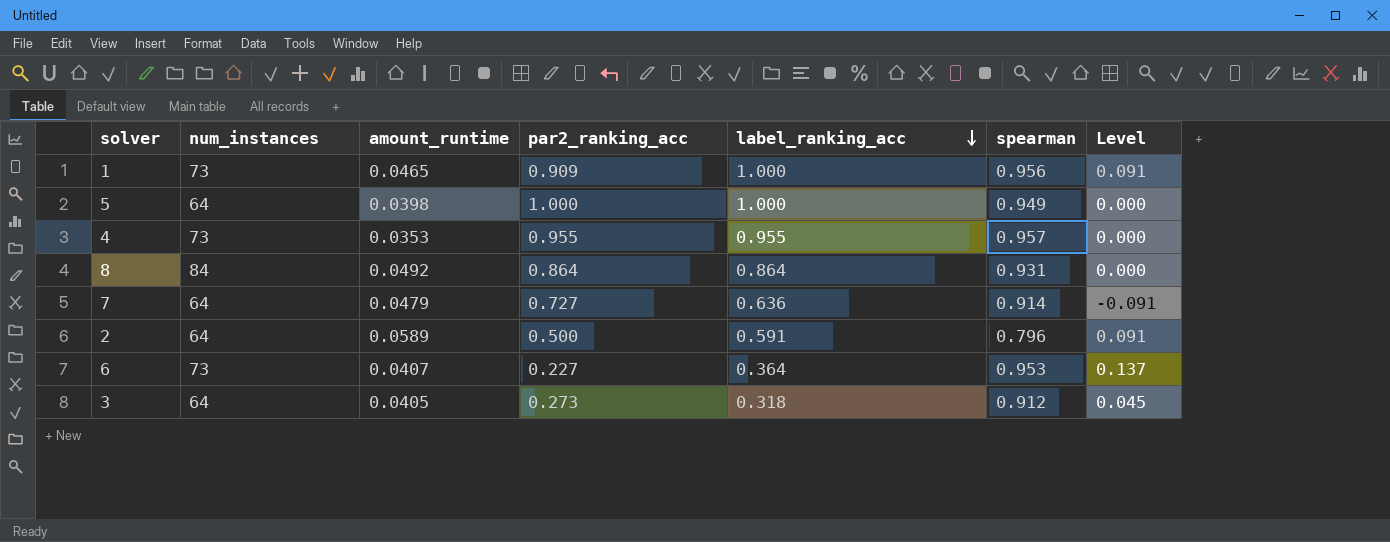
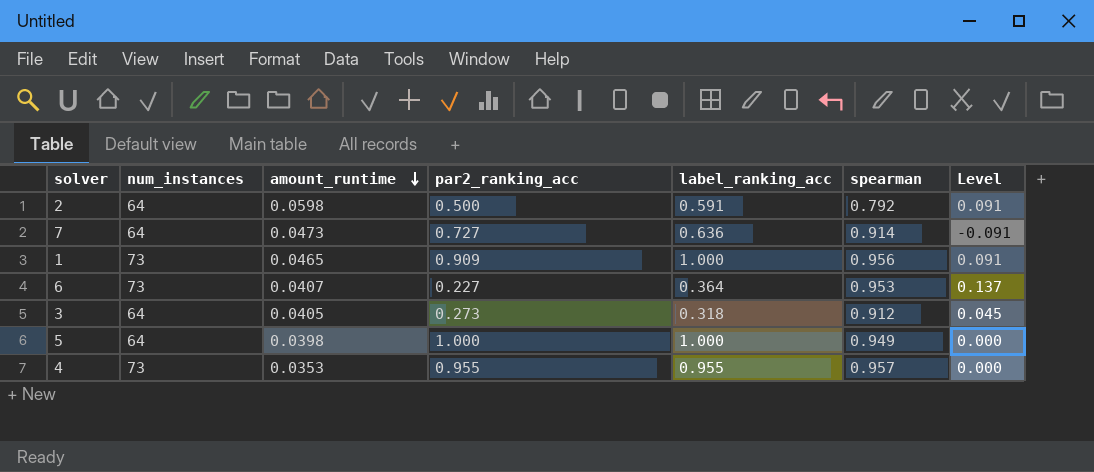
row order: label_ranking_acc descending -> amount_runtime descending
row 8: 84 | 0.0492 | 0.864 | 0.864 | 0.931 | 0.000 -> none
2 | amount_runtime: 0.0589 -> 0.0598
2 | spearman: 0.796 -> 0.792
7 | amount_runtime: 0.0479 -> 0.0473

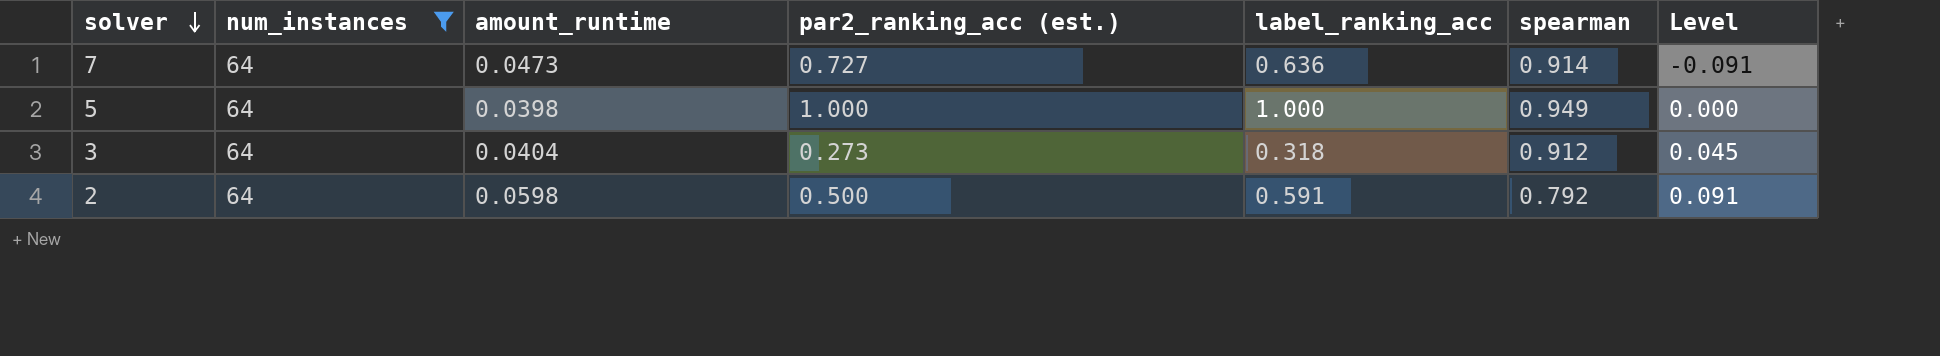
filter: none -> num_instances = 64
row order: amount_runtime descending -> solver descending
column name: par2_ranking_acc -> par2_ranking_acc (est.)
3 | amount_runtime: 0.0405 -> 0.0404

